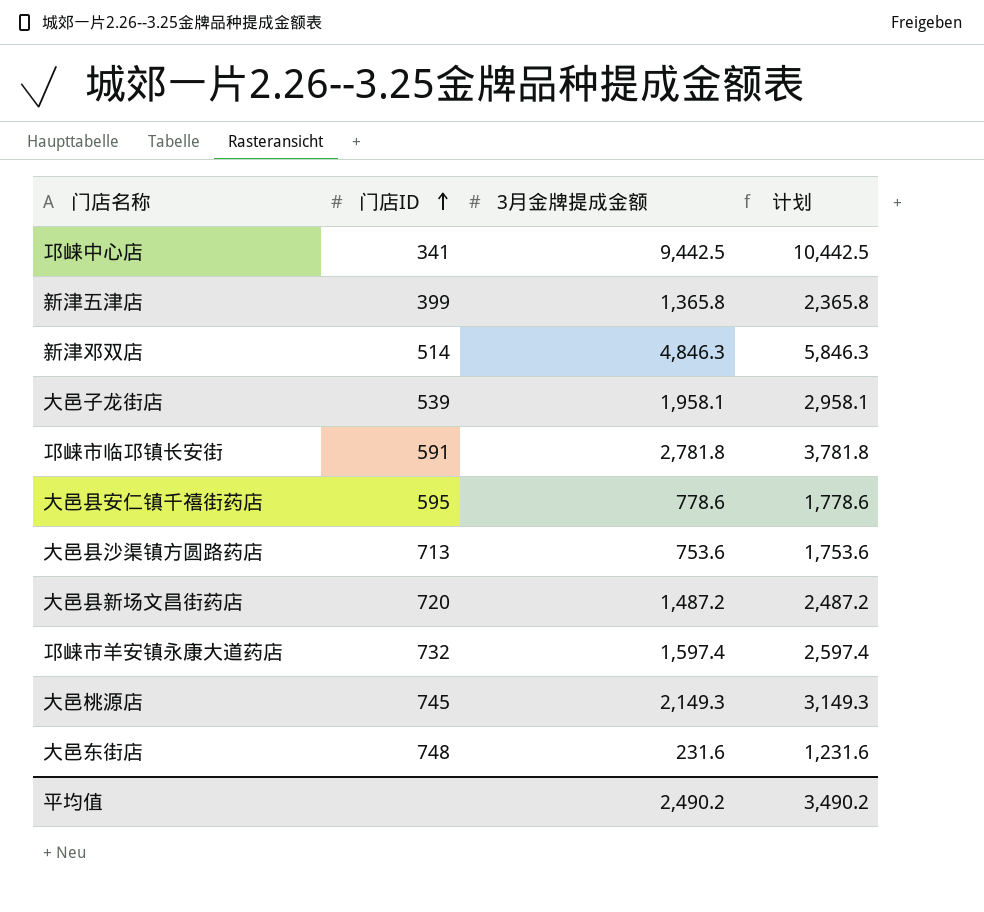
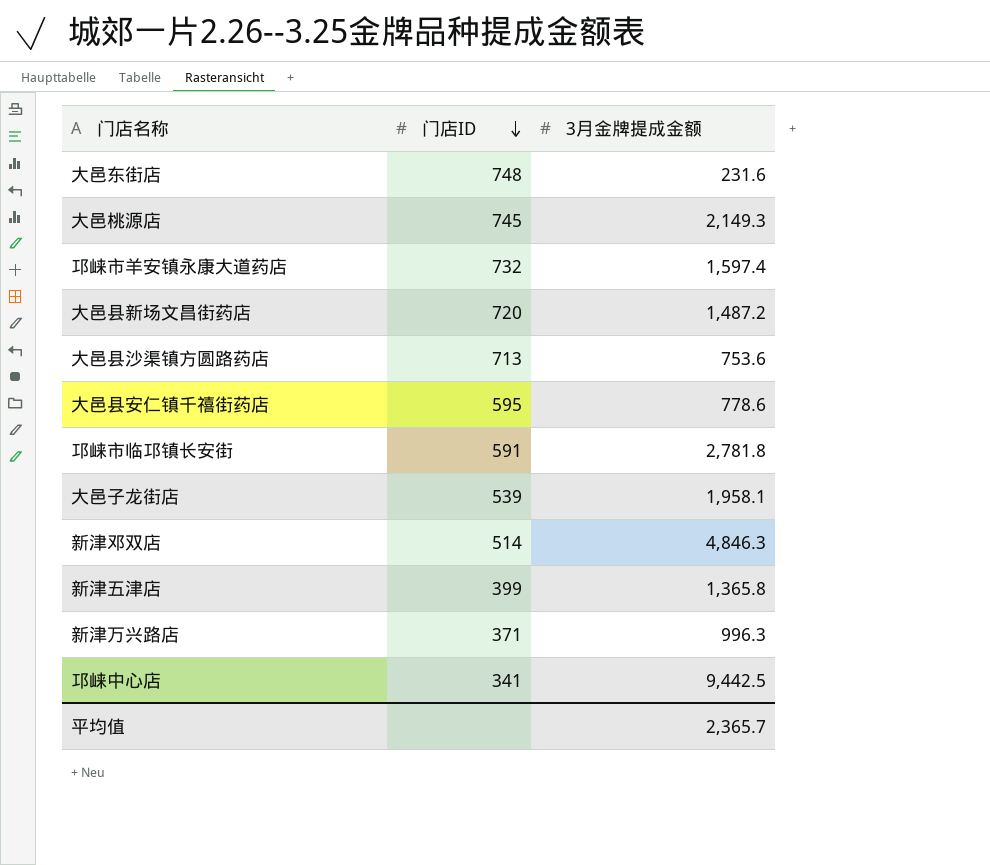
row order: 门店ID ascending -> 门店ID descending
column 计划 | formula: [3月金牌提成金额] + 1000 -> none
row 新津万兴路店: none -> 371 | 996.3
平均值 | 3月金牌提成金额: 2,490.2 -> 2,365.7

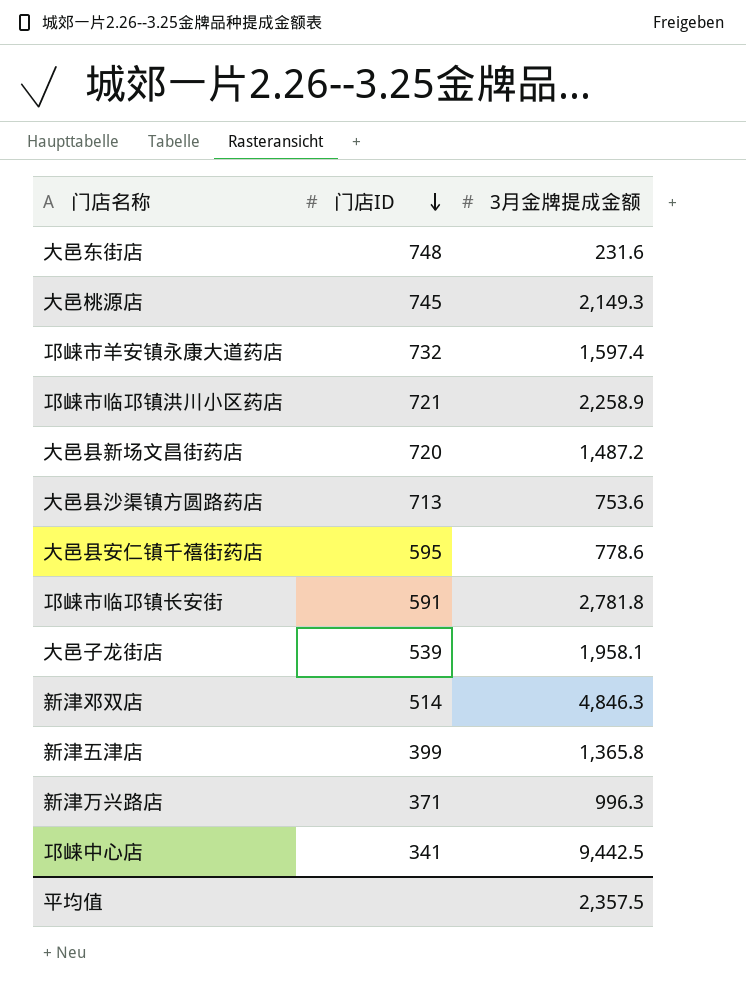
row 邛崃市临邛镇洪川小区药店: none -> 721 | 2,258.9
平均值 | 3月金牌提成金额: 2,365.7 -> 2,357.5

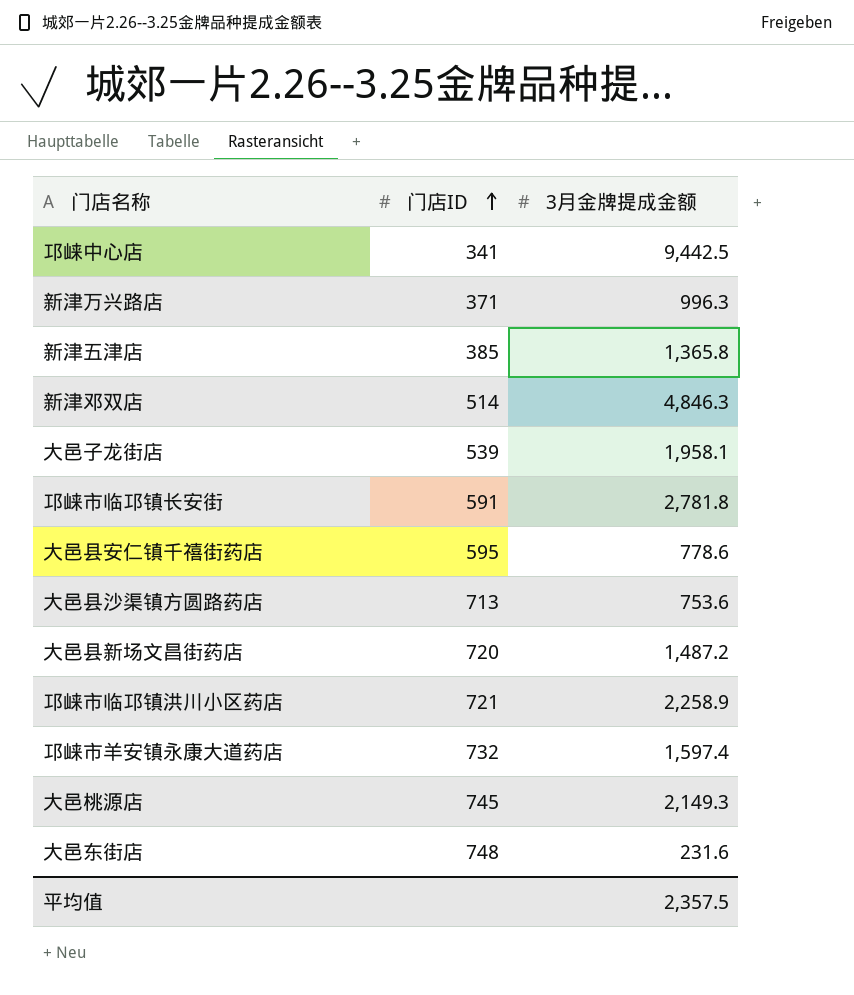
row order: 门店ID descending -> 门店ID ascending
新津五津店 | 门店ID: 399 -> 385

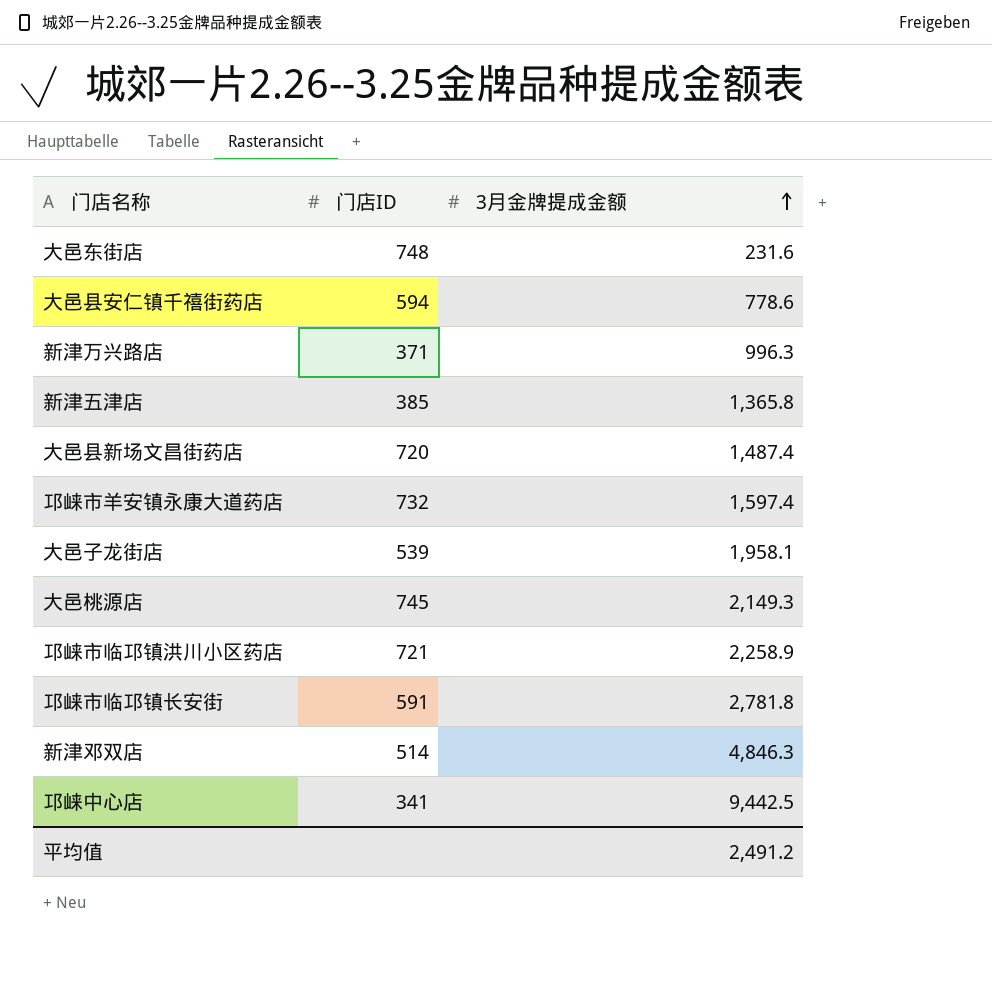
row order: 门店ID ascending -> 3月金牌提成金额 ascending
row 大邑县沙渠镇方圆路药店: 713 | 753.6 -> none
大邑县安仁镇千禧街药店 | 门店ID: 595 -> 594
大邑县新场文昌街药店 | 3月金牌提成金额: 1,487.2 -> 1,487.4
平均值 | 3月金牌提成金额: 2,357.5 -> 2,491.2

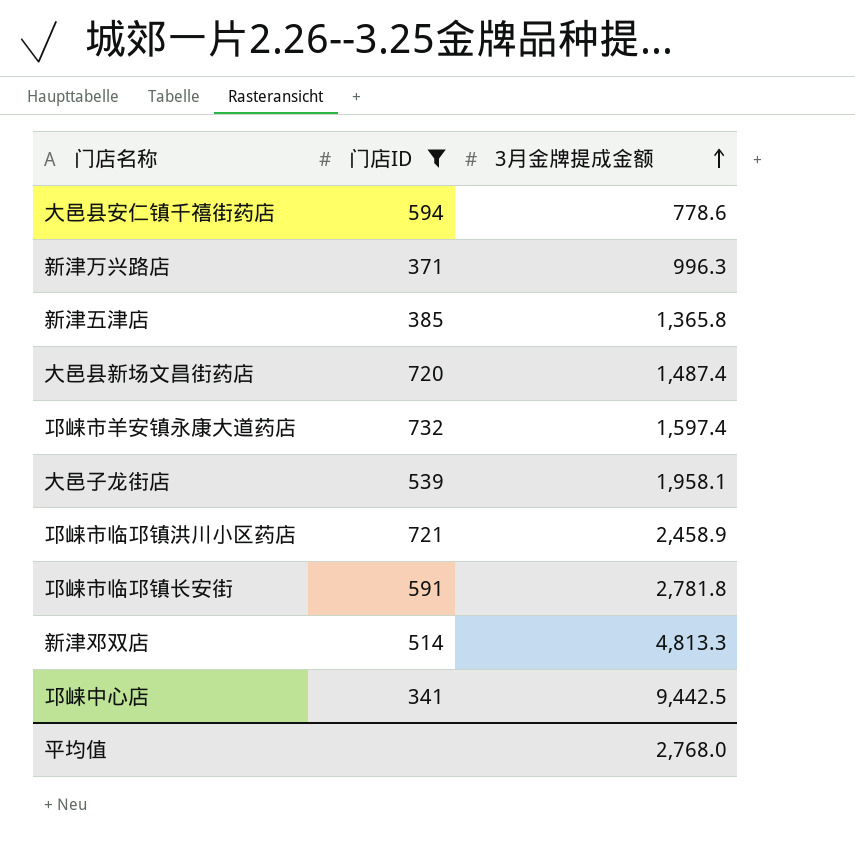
filter: none -> 门店ID <= 732
邛崃市临邛镇洪川小区药店 | 3月金牌提成金额: 2,258.9 -> 2,458.9
新津邓双店 | 3月金牌提成金额: 4,846.3 -> 4,813.3
平均值 | 3月金牌提成金额: 2,491.2 -> 2,768.0

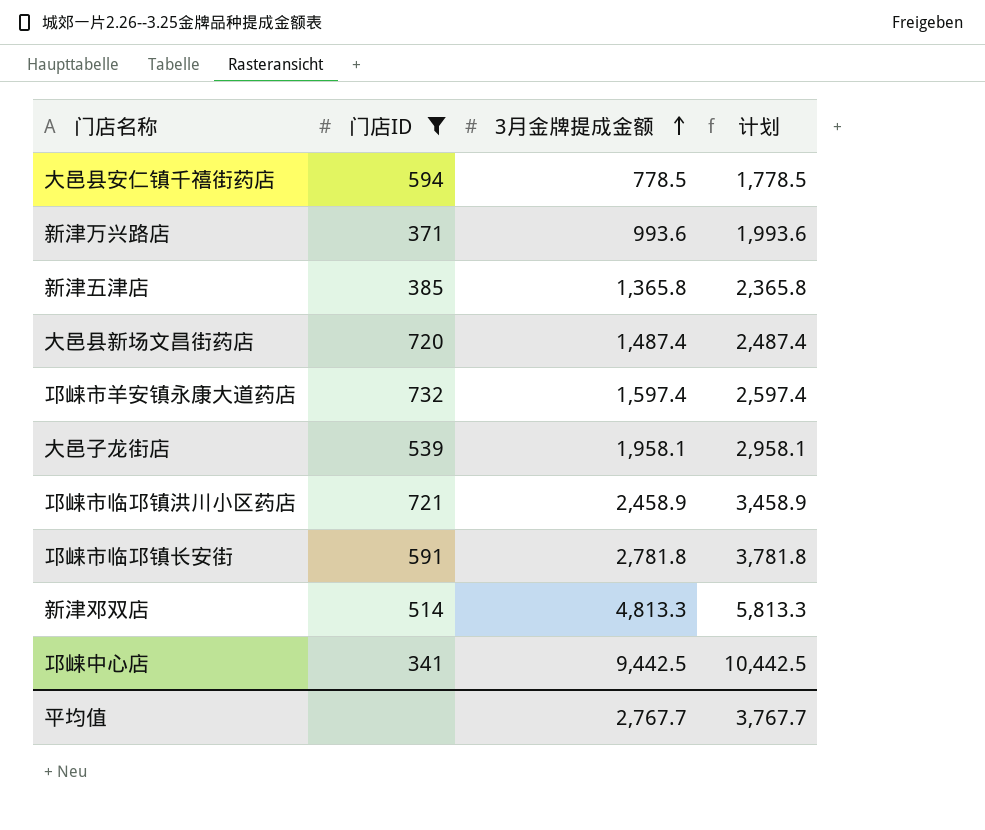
column 计划 | formula: none -> [3月金牌提成金额] + 1000
大邑县安仁镇千禧街药店 | 3月金牌提成金额: 778.6 -> 778.5
新津万兴路店 | 3月金牌提成金额: 996.3 -> 993.6
平均值 | 3月金牌提成金额: 2,768.0 -> 2,767.7

